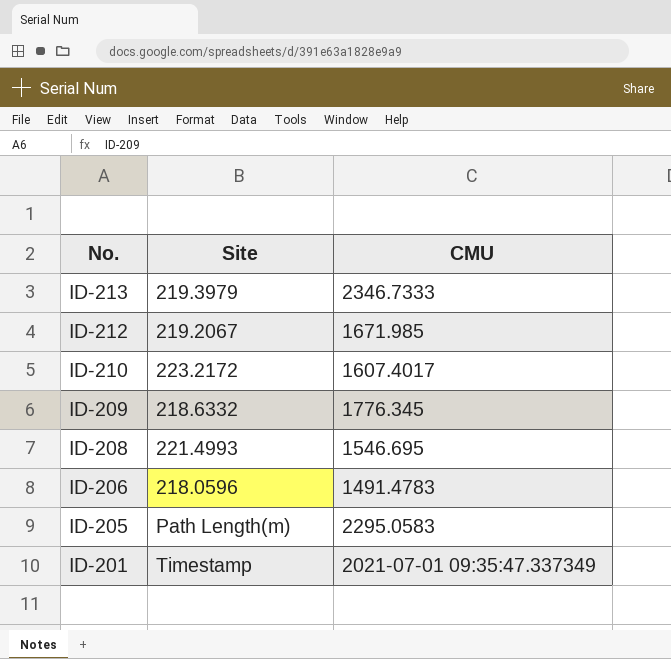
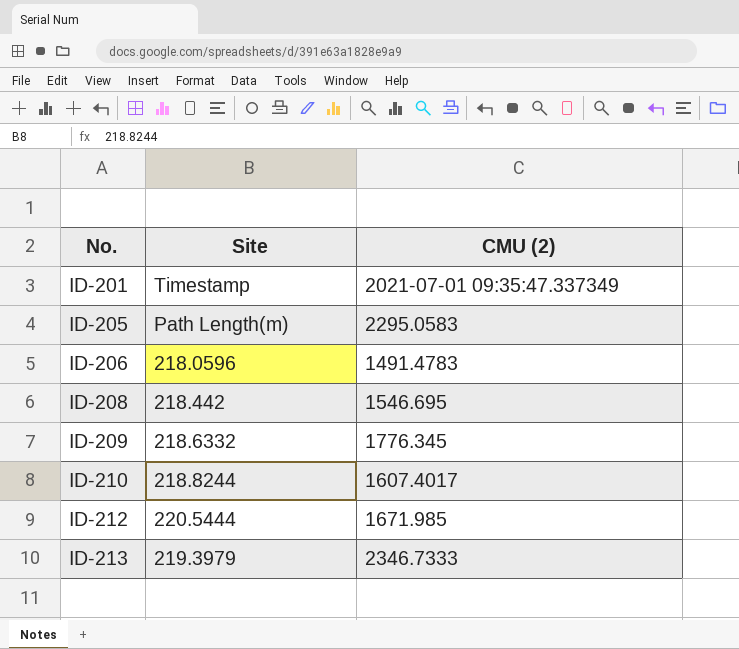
row order: No. descending -> No. ascending
column name: CMU -> CMU (2)
ID-208 | Site: 221.4993 -> 218.442
ID-210 | Site: 223.2172 -> 218.8244
ID-212 | Site: 219.2067 -> 220.5444

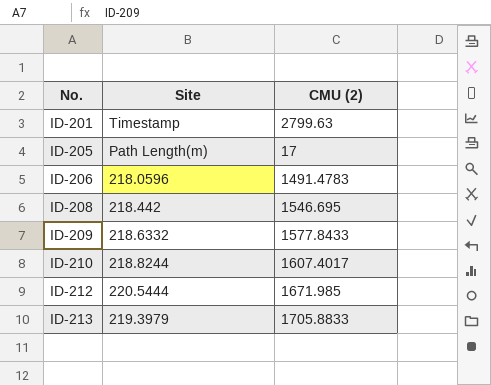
ID-201 | CMU (2): 2021-07-01 09:35:47.337349 -> 2799.63
ID-205 | CMU (2): 2295.0583 -> 17
ID-209 | CMU (2): 1776.345 -> 1577.8433
ID-213 | CMU (2): 2346.7333 -> 1705.8833

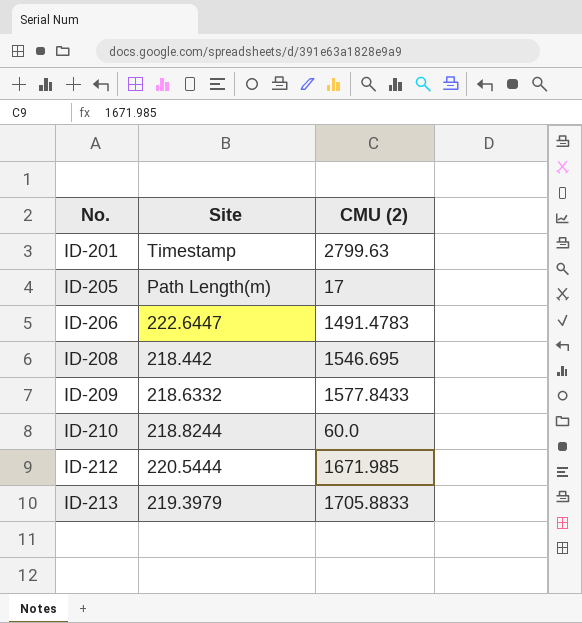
ID-206 | Site: 218.0596 -> 222.6447
ID-210 | CMU (2): 1607.4017 -> 60.0

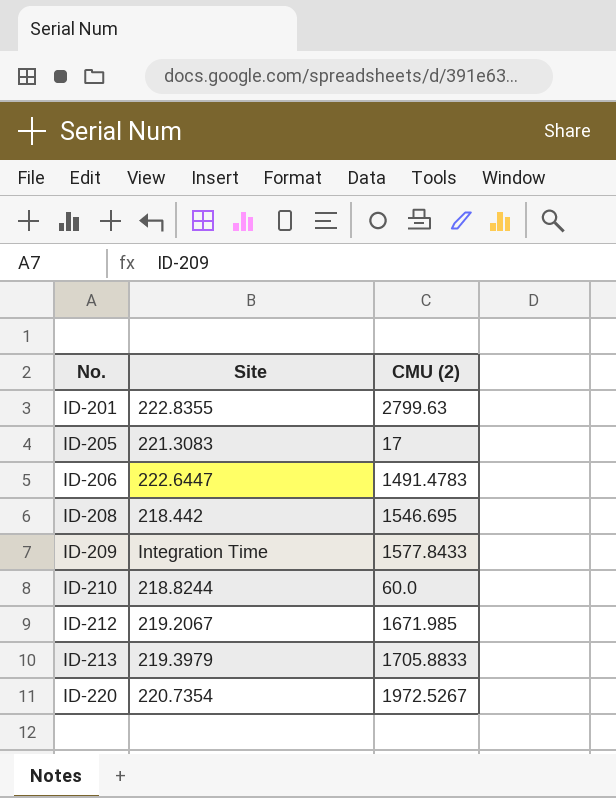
ID-201 | Site: Timestamp -> 222.8355
ID-205 | Site: Path Length(m) -> 221.3083
ID-209 | Site: 218.6332 -> Integration Time
ID-212 | Site: 220.5444 -> 219.2067
row ID-220: none -> 220.7354 | 1972.5267

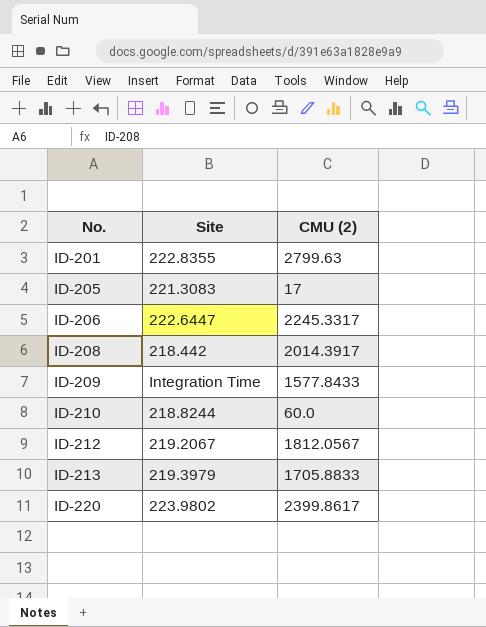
ID-206 | CMU (2): 1491.4783 -> 2245.3317
ID-208 | CMU (2): 1546.695 -> 2014.3917
ID-212 | CMU (2): 1671.985 -> 1812.0567
ID-220 | Site: 220.7354 -> 223.9802
ID-220 | CMU (2): 1972.5267 -> 2399.8617

